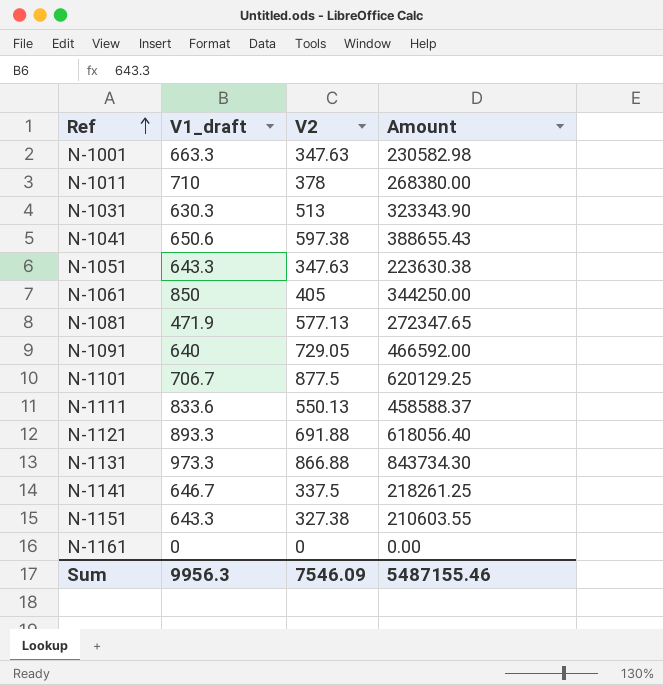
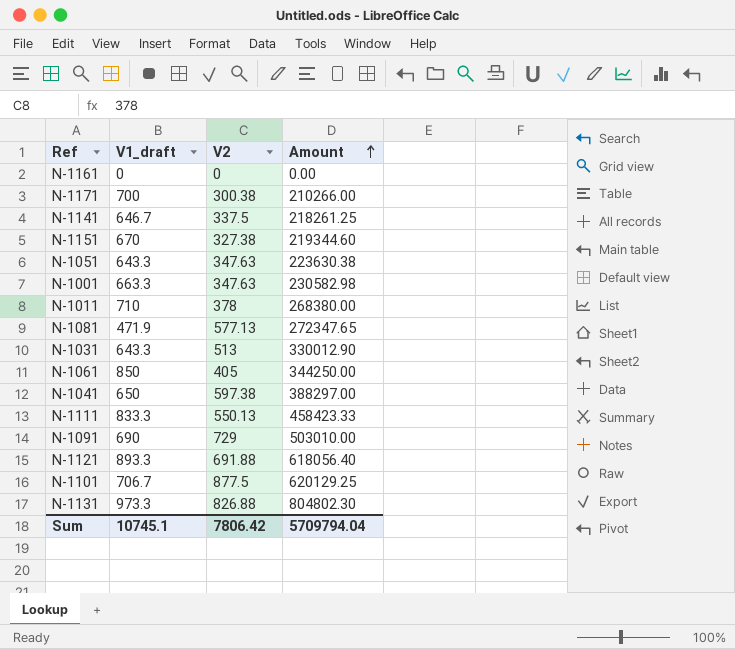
row order: Ref ascending -> Amount ascending
row N-1171: none -> 700 | 300.38 | 210266.00
N-1151 | V1_draft: 643.3 -> 670
N-1151 | Amount: 210603.55 -> 219344.60
N-1031 | V1_draft: 630.3 -> 643.3
N-1031 | Amount: 323343.90 -> 330012.90
N-1041 | V1_draft: 650.6 -> 650
N-1041 | Amount: 388655.43 -> 388297.00
N-1111 | V1_draft: 833.6 -> 833.3
N-1111 | Amount: 458588.37 -> 458423.33
N-1091 | V1_draft: 640 -> 690
N-1091 | V2: 729.05 -> 729
N-1091 | Amount: 466592.00 -> 503010.00
N-1131 | V2: 866.88 -> 826.88
N-1131 | Amount: 843734.30 -> 804802.30
Sum | V1_draft: 9956.3 -> 10745.1
Sum | V2: 7546.09 -> 7806.42
Sum | Amount: 5487155.46 -> 5709794.04

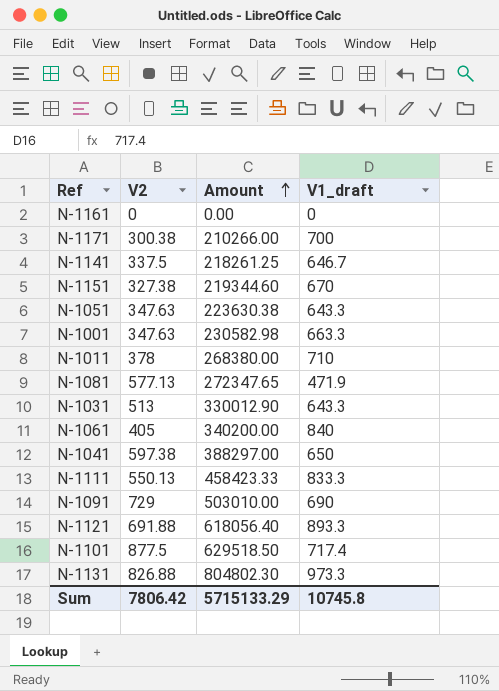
column V1_draft | position: 2 -> 4
N-1061 | Amount: 344250.00 -> 340200.00
N-1061 | V1_draft: 850 -> 840
N-1101 | Amount: 620129.25 -> 629518.50
N-1101 | V1_draft: 706.7 -> 717.4
Sum | Amount: 5709794.04 -> 5715133.29
Sum | V1_draft: 10745.1 -> 10745.8

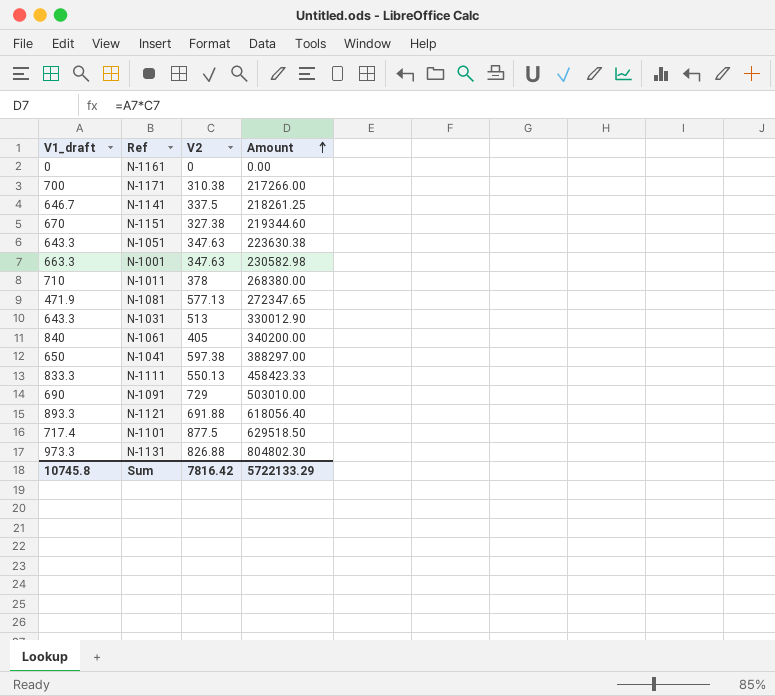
column V1_draft | position: 4 -> 1
N-1171 | V2: 300.38 -> 310.38
N-1171 | Amount: 210266.00 -> 217266.00
Sum | V2: 7806.42 -> 7816.42
Sum | Amount: 5715133.29 -> 5722133.29

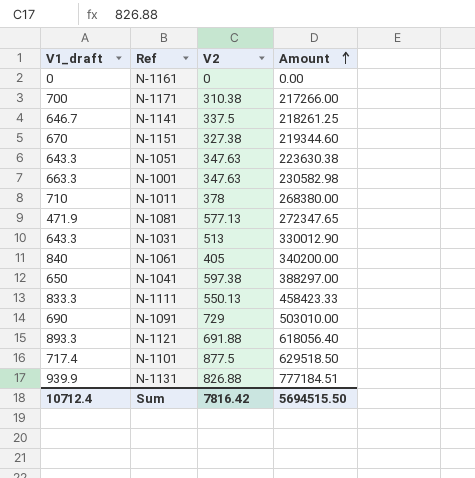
N-1131 | V1_draft: 973.3 -> 939.9
N-1131 | Amount: 804802.30 -> 777184.51
Sum | V1_draft: 10745.8 -> 10712.4
Sum | Amount: 5722133.29 -> 5694515.50

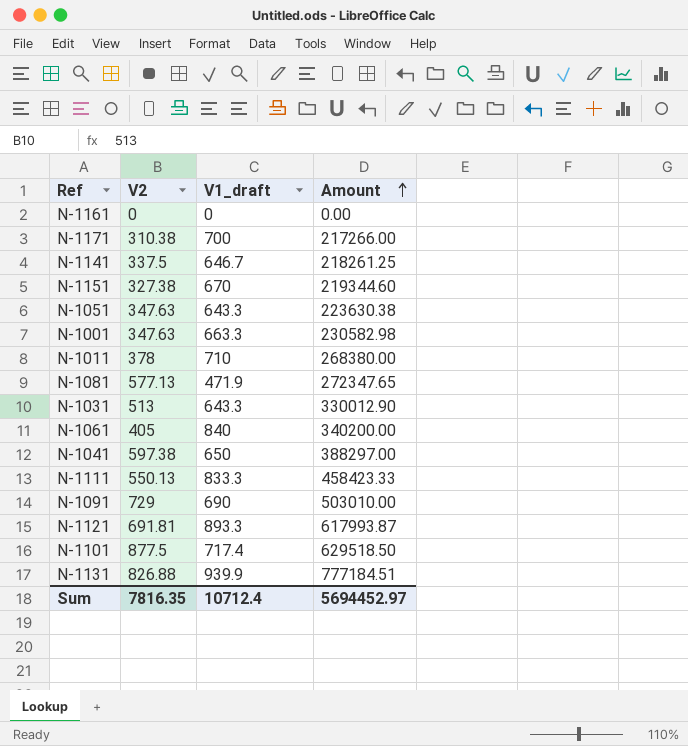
column V1_draft | position: 1 -> 3
N-1121 | V2: 691.88 -> 691.81
N-1121 | Amount: 618056.40 -> 617993.87
Sum | V2: 7816.42 -> 7816.35
Sum | Amount: 5694515.50 -> 5694452.97

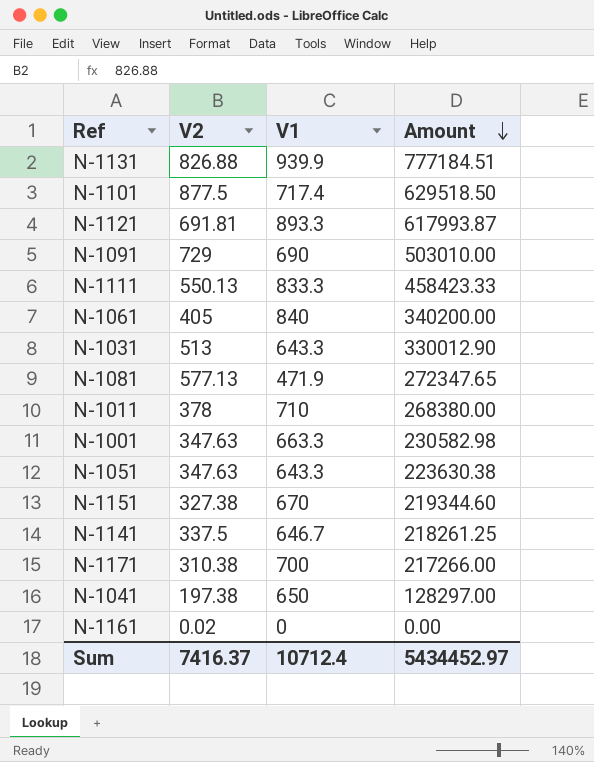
row order: Amount ascending -> Amount descending
column name: V1_draft -> V1
N-1041 | V2: 597.38 -> 197.38
N-1041 | Amount: 388297.00 -> 128297.00
N-1161 | V2: 0 -> 0.02
Sum | V2: 7816.35 -> 7416.37
Sum | Amount: 5694452.97 -> 5434452.97

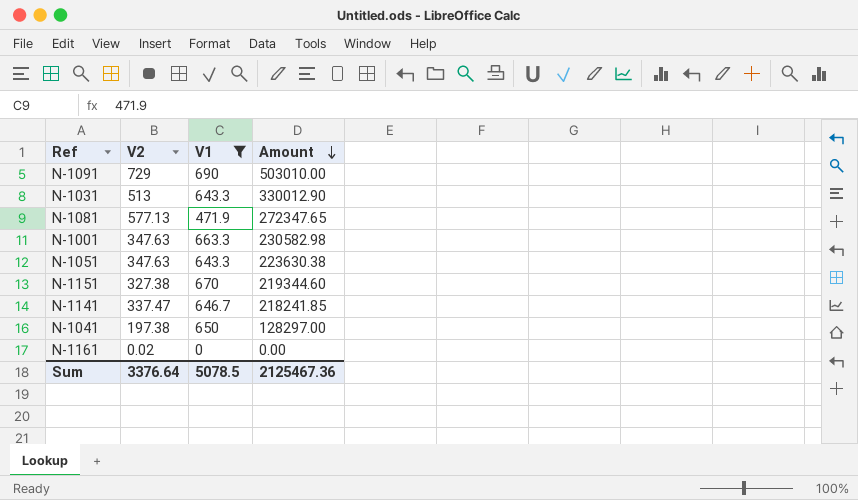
filter: none -> V1 <= 690
N-1141 | V2: 337.5 -> 337.47
N-1141 | Amount: 218261.25 -> 218241.85
Sum | V2: 7416.37 -> 3376.64
Sum | V1: 10712.4 -> 5078.5
Sum | Amount: 5434452.97 -> 2125467.36

